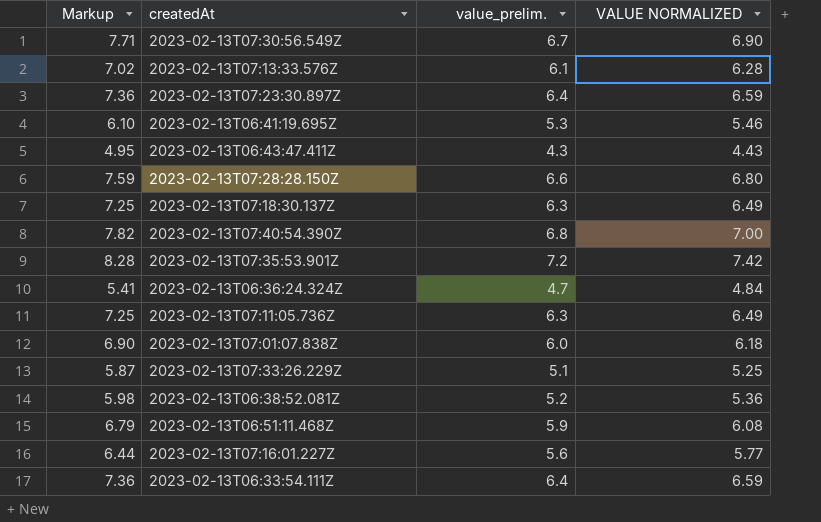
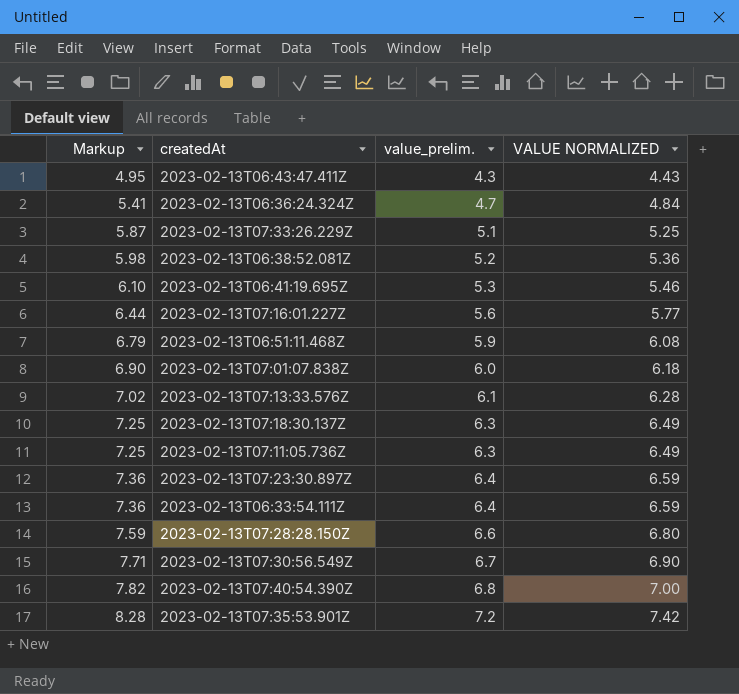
row order: none -> Markup ascending

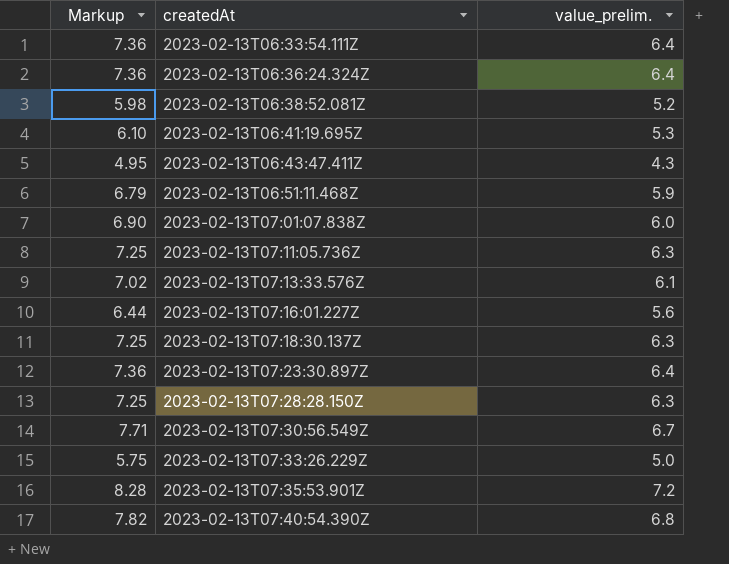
row order: Markup ascending -> createdAt ascending
column VALUE NORMALIZED | formula: [value_prelim.] * 1.03 -> none
2023-02-13T06:36:24.324Z | Markup: 5.41 -> 7.36
2023-02-13T06:36:24.324Z | value_prelim.: 4.7 -> 6.4
2023-02-13T07:28:28.150Z | Markup: 7.59 -> 7.25
2023-02-13T07:28:28.150Z | value_prelim.: 6.6 -> 6.3
2023-02-13T07:33:26.229Z | Markup: 5.87 -> 5.75
2023-02-13T07:33:26.229Z | value_prelim.: 5.1 -> 5.0

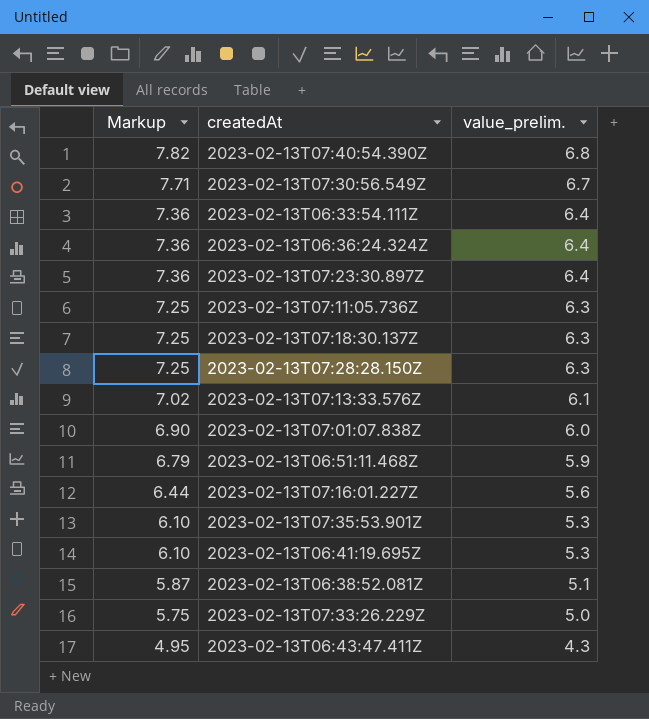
row order: createdAt ascending -> Markup descending
2023-02-13T07:35:53.901Z | Markup: 8.28 -> 6.10
2023-02-13T07:35:53.901Z | value_prelim.: 7.2 -> 5.3
2023-02-13T06:38:52.081Z | Markup: 5.98 -> 5.87
2023-02-13T06:38:52.081Z | value_prelim.: 5.2 -> 5.1

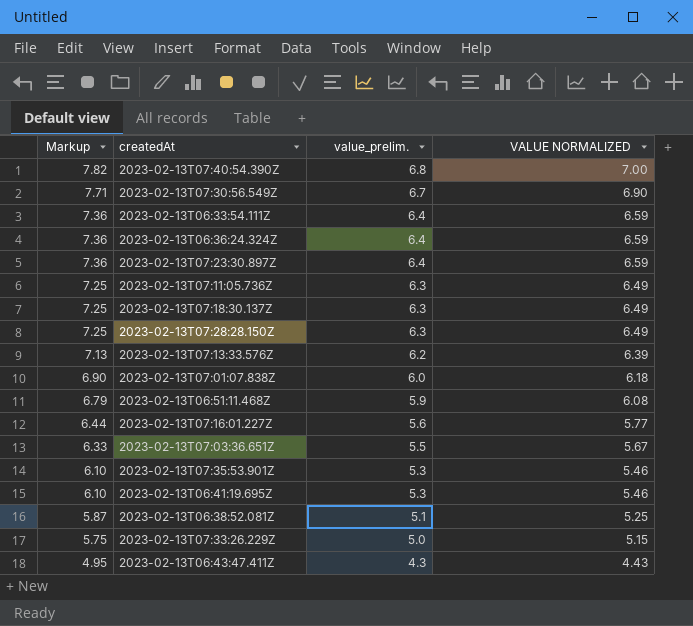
column VALUE NORMALIZED | formula: none -> [value_prelim.] * 1.03
2023-02-13T07:13:33.576Z | Markup: 7.02 -> 7.13
2023-02-13T07:13:33.576Z | value_prelim.: 6.1 -> 6.2
row 2023-02-13T07:03:36.651Z: none -> 6.33 | 5.5 | 5.67

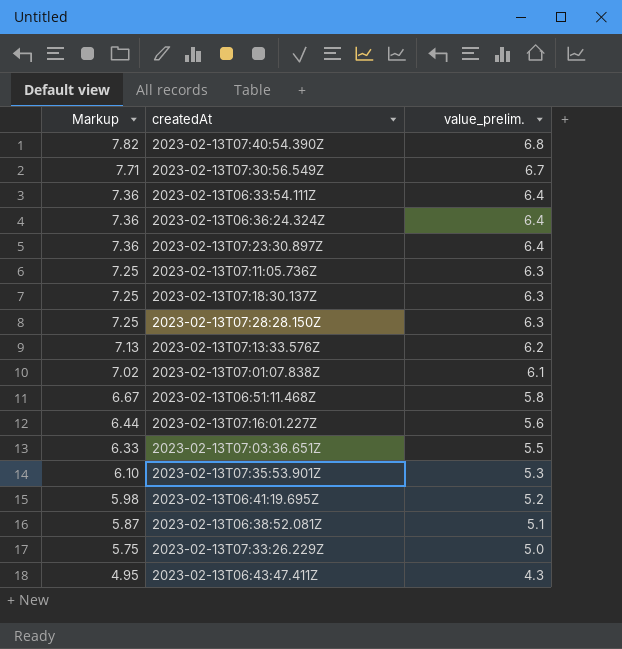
column VALUE NORMALIZED | formula: [value_prelim.] * 1.03 -> none
2023-02-13T07:01:07.838Z | Markup: 6.90 -> 7.02
2023-02-13T07:01:07.838Z | value_prelim.: 6.0 -> 6.1
2023-02-13T06:51:11.468Z | Markup: 6.79 -> 6.67
2023-02-13T06:51:11.468Z | value_prelim.: 5.9 -> 5.8
2023-02-13T06:41:19.695Z | Markup: 6.10 -> 5.98
2023-02-13T06:41:19.695Z | value_prelim.: 5.3 -> 5.2

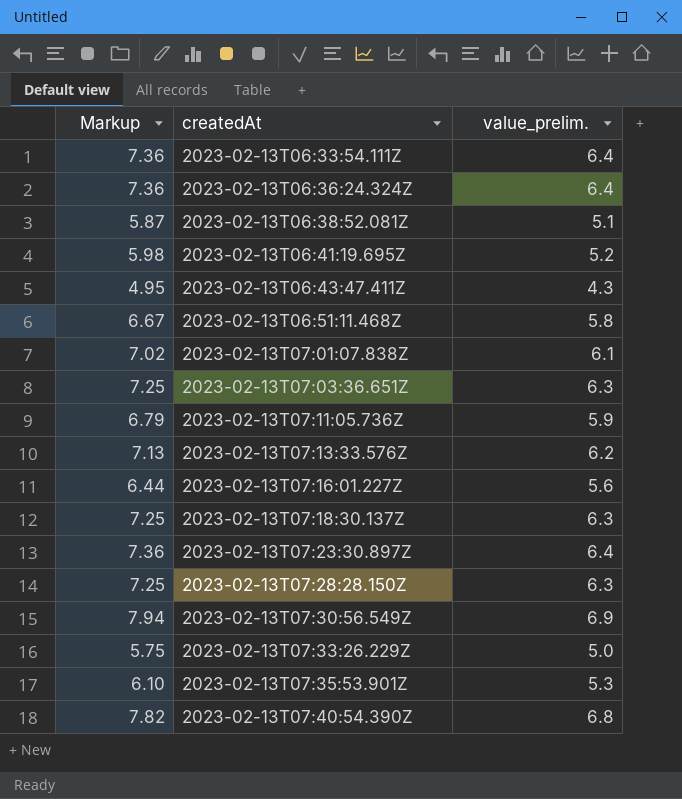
row order: Markup descending -> createdAt ascending
2023-02-13T07:03:36.651Z | Markup: 6.33 -> 7.25
2023-02-13T07:03:36.651Z | value_prelim.: 5.5 -> 6.3
2023-02-13T07:11:05.736Z | Markup: 7.25 -> 6.79
2023-02-13T07:11:05.736Z | value_prelim.: 6.3 -> 5.9
2023-02-13T07:30:56.549Z | Markup: 7.71 -> 7.94
2023-02-13T07:30:56.549Z | value_prelim.: 6.7 -> 6.9

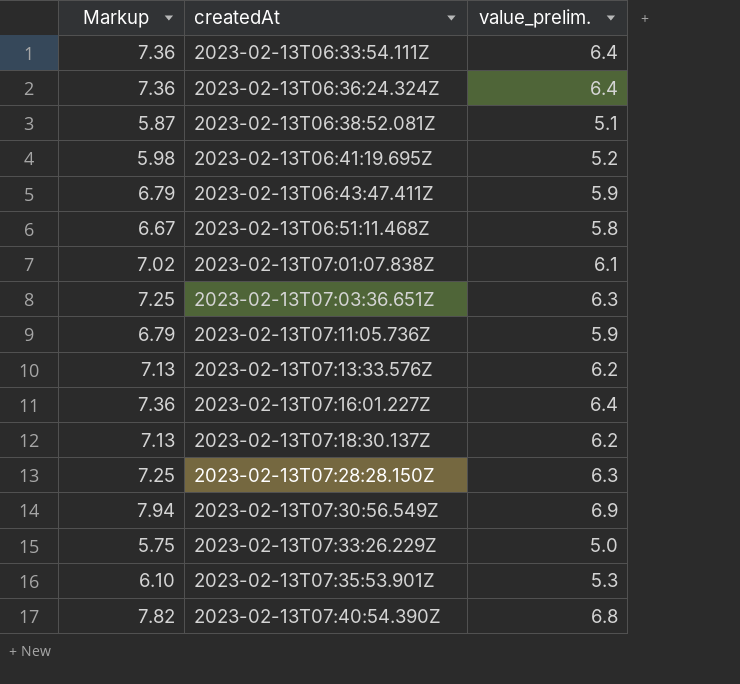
row 2023-02-13T07:23:30.897Z: 7.36 | 6.4 -> none
2023-02-13T06:43:47.411Z | Markup: 4.95 -> 6.79
2023-02-13T06:43:47.411Z | value_prelim.: 4.3 -> 5.9
2023-02-13T07:16:01.227Z | Markup: 6.44 -> 7.36
2023-02-13T07:16:01.227Z | value_prelim.: 5.6 -> 6.4
2023-02-13T07:18:30.137Z | Markup: 7.25 -> 7.13
2023-02-13T07:18:30.137Z | value_prelim.: 6.3 -> 6.2

